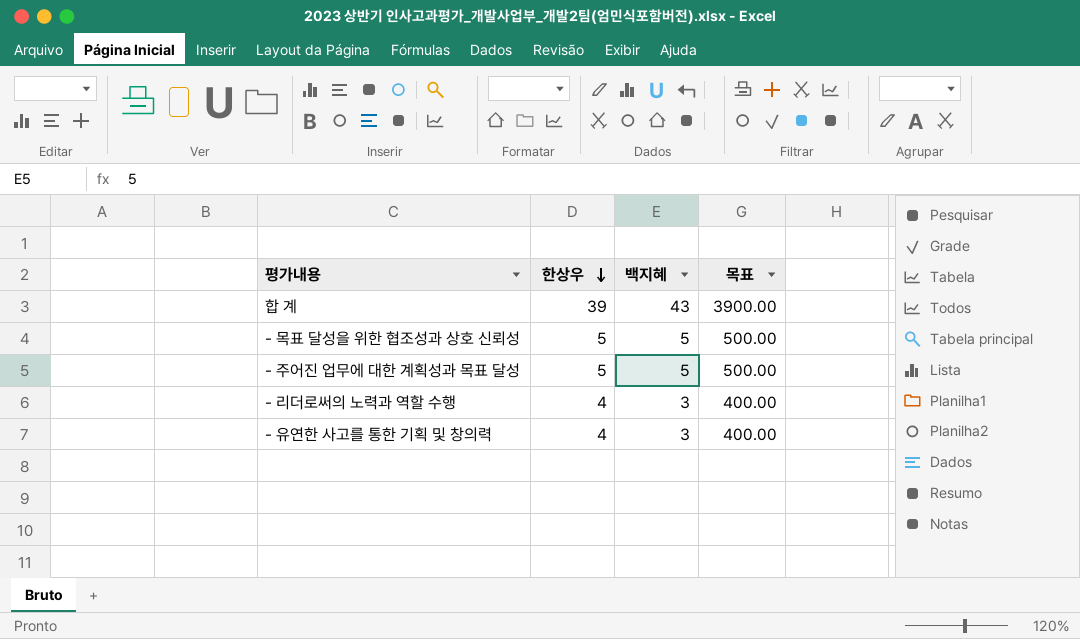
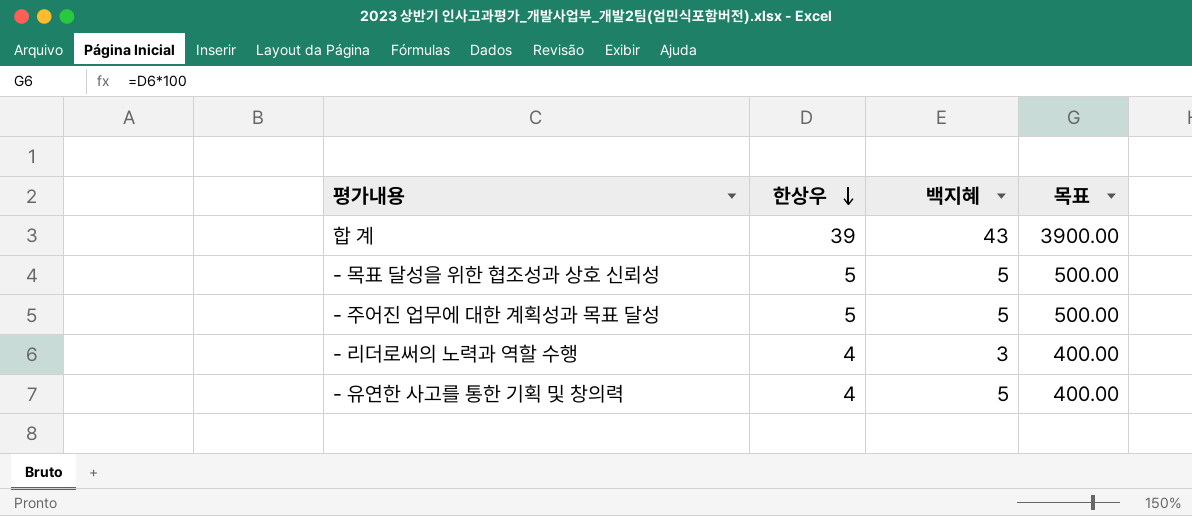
- 유연한 사고를 통한 기획 및 창의력 | 백지혜: 3 -> 5

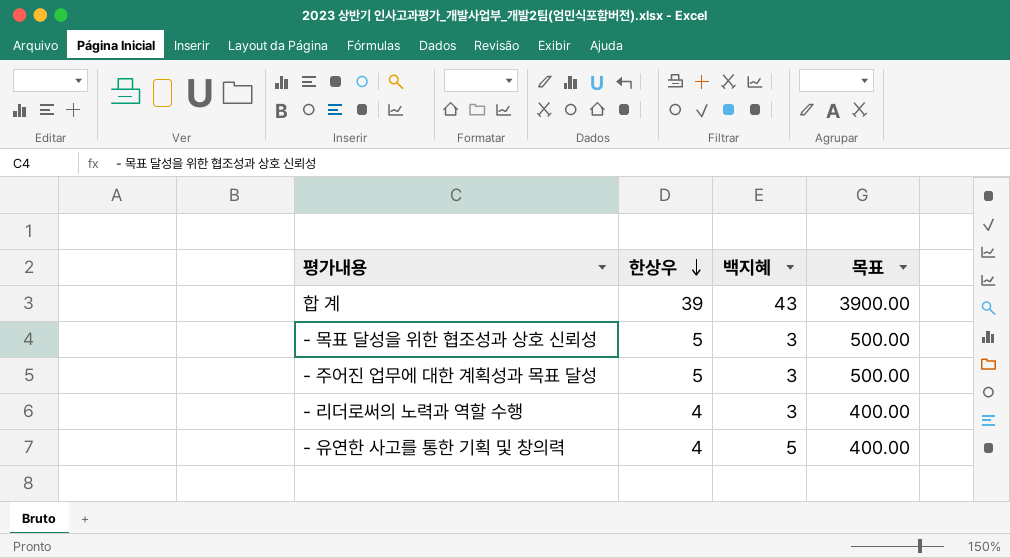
- 목표 달성을 위한 협조성과 상호 신뢰성 | 백지혜: 5 -> 3
- 주어진 업무에 대한 계획성과 목표 달성 | 백지혜: 5 -> 3

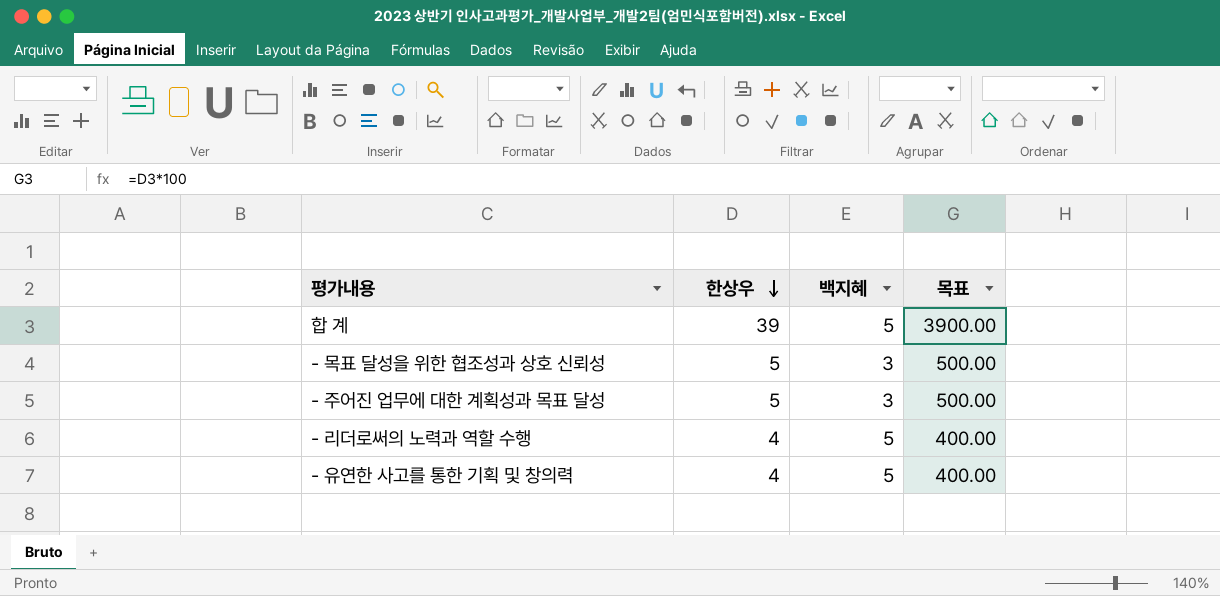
합 계 | 백지혜: 43 -> 5
- 리더로써의 노력과 역할 수행 | 백지혜: 3 -> 5

